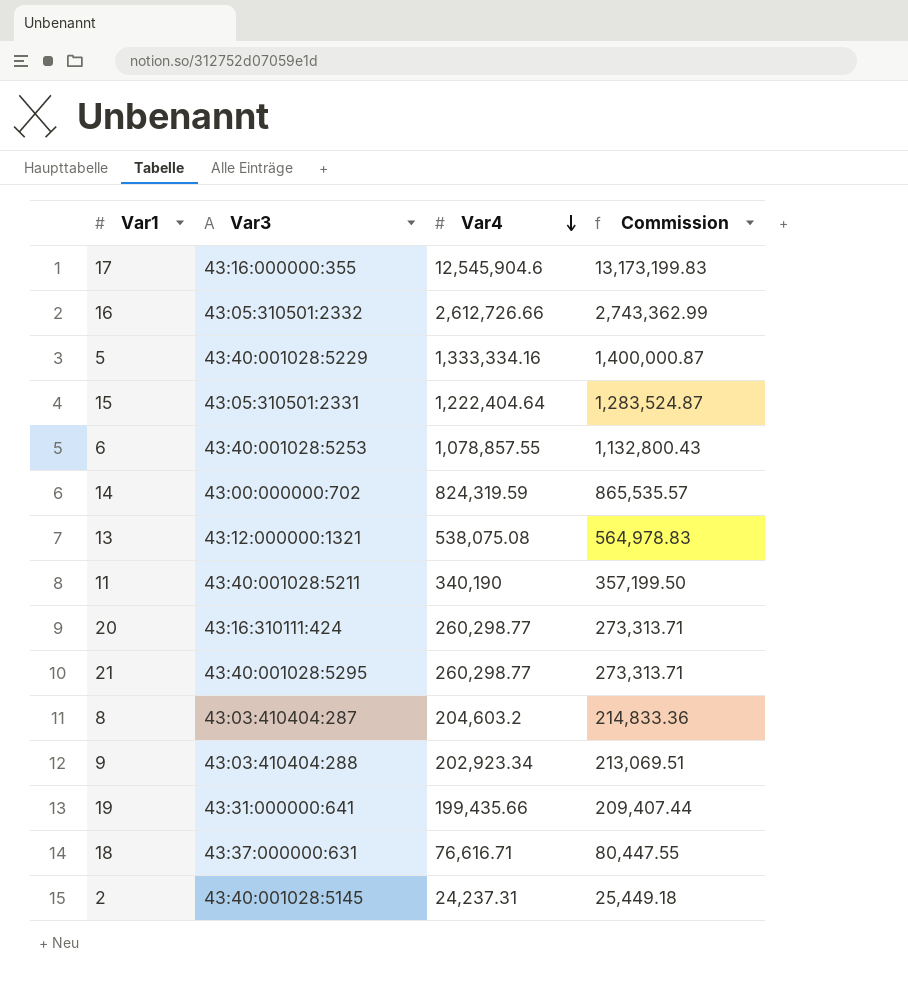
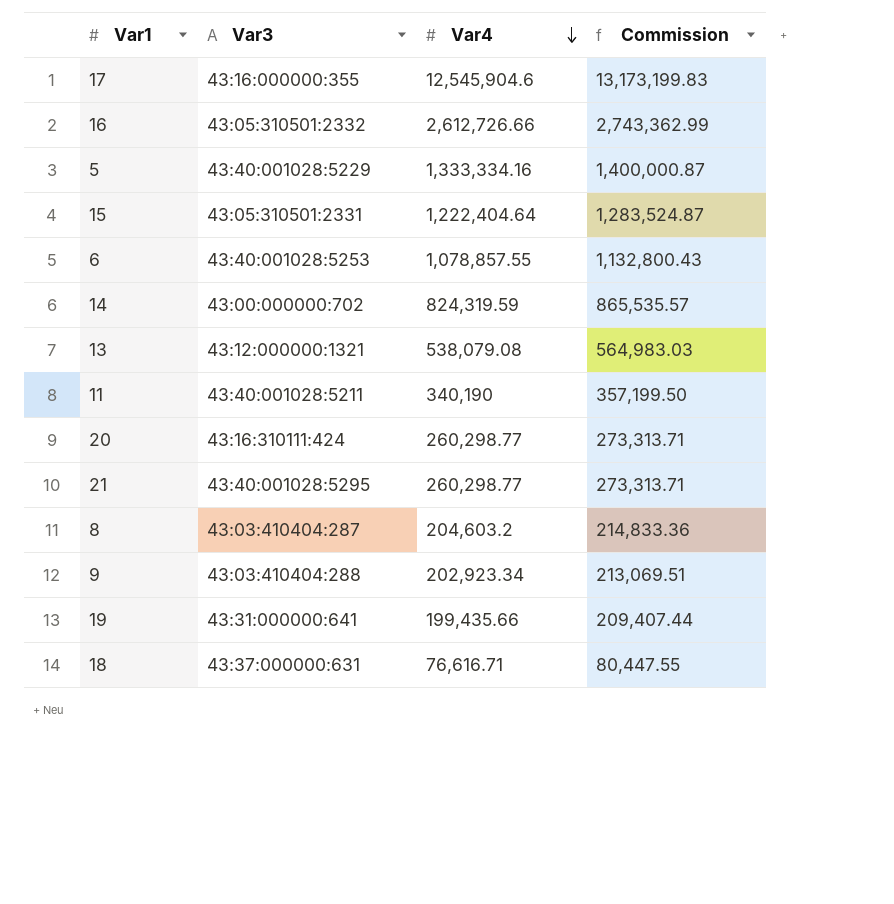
row 2: 43:40:001028:5145 | 24,237.31 | 25,449.18 -> none
13 | Var4: 538,075.08 -> 538,079.08
13 | Commission: 564,978.83 -> 564,983.03

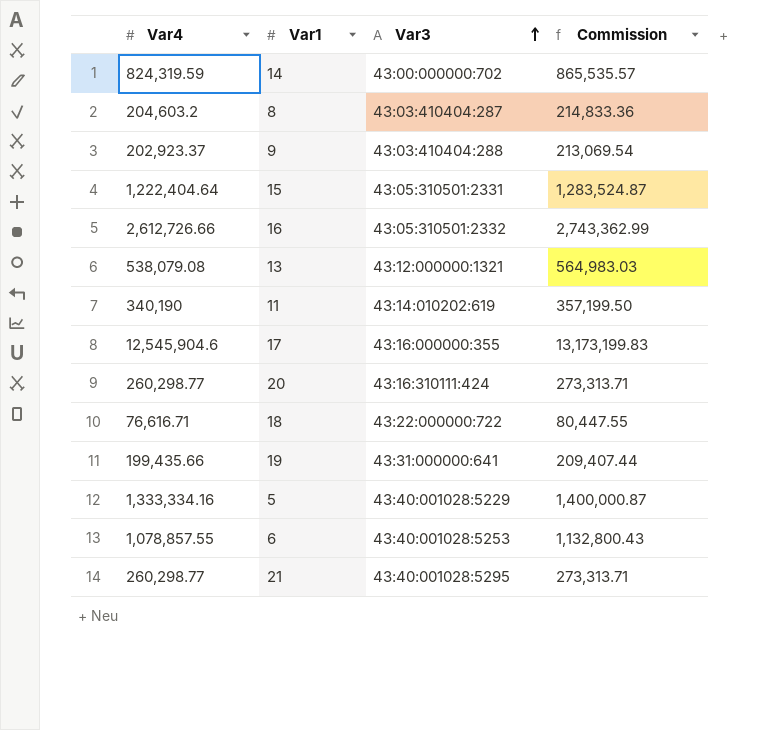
row order: Var4 descending -> Var3 ascending
column Var4 | position: 3 -> 1
9 | Var4: 202,923.34 -> 202,923.37
9 | Commission: 213,069.51 -> 213,069.54
11 | Var3: 43:40:001028:5211 -> 43:14:010202:619
18 | Var3: 43:37:000000:631 -> 43:22:000000:722

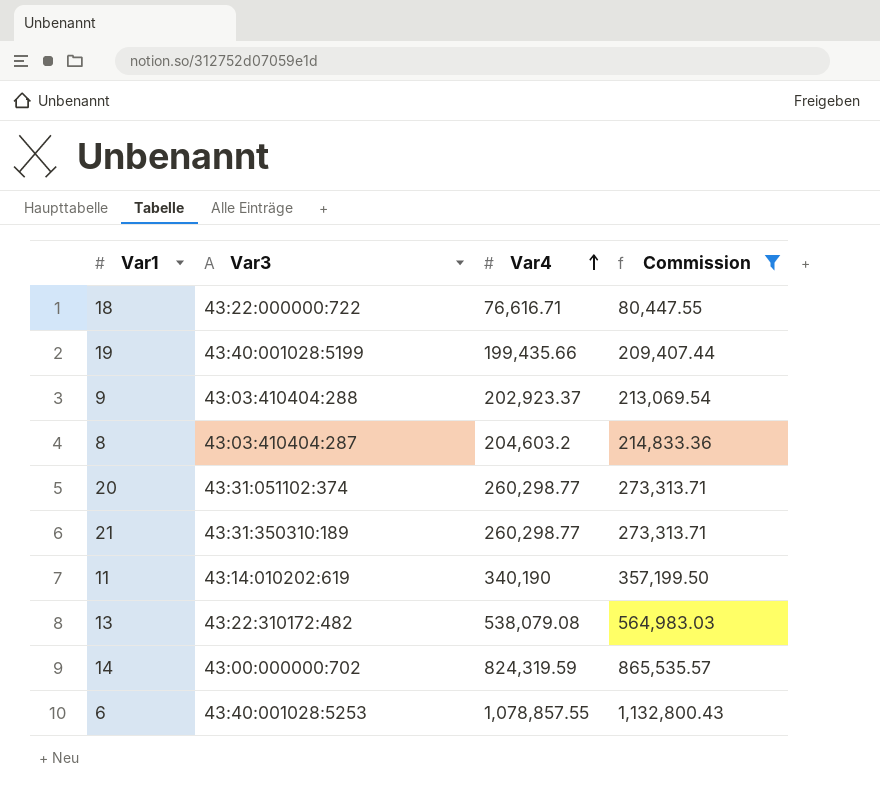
filter: none -> Commission <= 1,132,800.43
row order: Var3 ascending -> Var4 ascending
column Var4 | position: 1 -> 3
19 | Var3: 43:31:000000:641 -> 43:40:001028:5199
20 | Var3: 43:16:310111:424 -> 43:31:051102:374
21 | Var3: 43:40:001028:5295 -> 43:31:350310:189
13 | Var3: 43:12:000000:1321 -> 43:22:310172:482

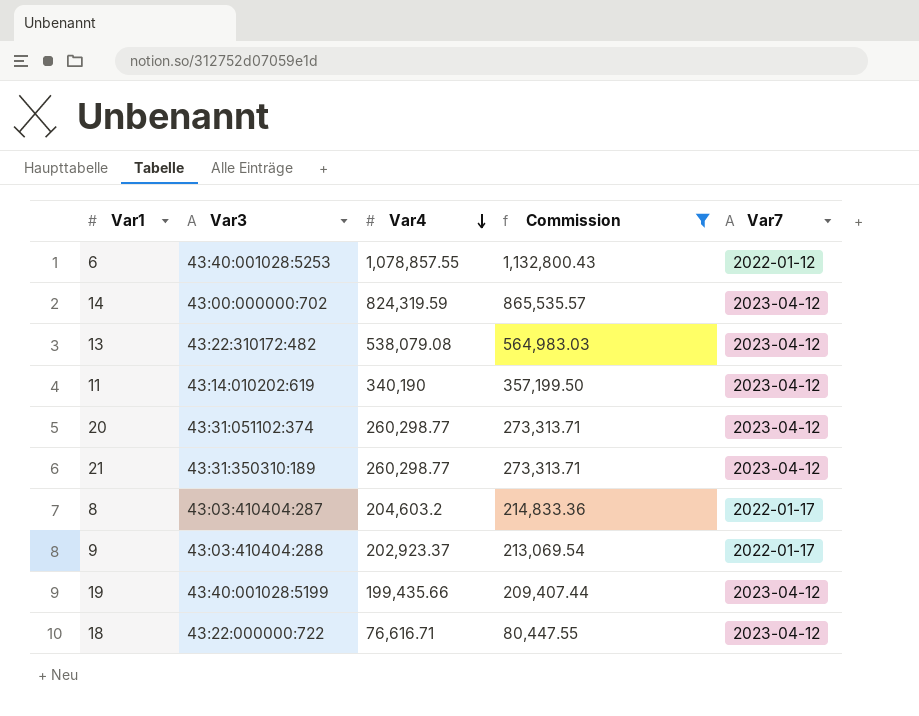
row order: Var4 ascending -> Var4 descending
column Var7 | position: none -> 5

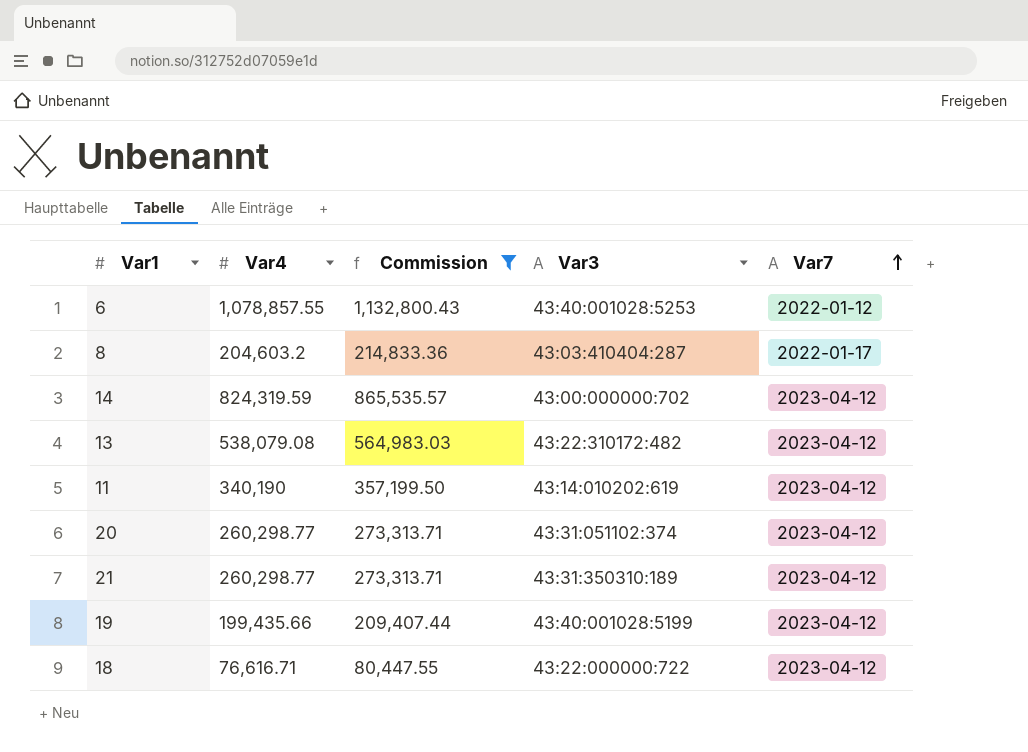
row order: Var4 descending -> Var7 ascending
column Var3 | position: 2 -> 4
row 9: 43:03:410404:288 | 202,923.37 | 213,069.54 | 2022-01-17 -> none

